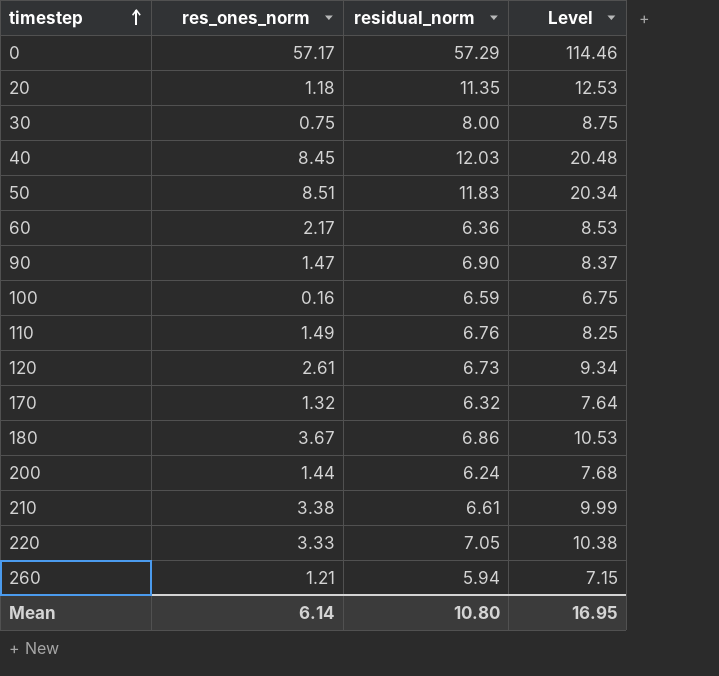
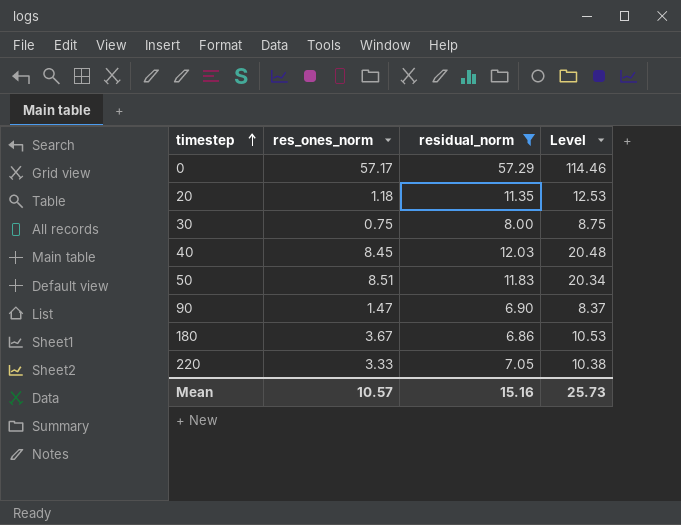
filter: none -> residual_norm >= 6.86
Mean | res_ones_norm: 6.14 -> 10.57
Mean | residual_norm: 10.80 -> 15.16
Mean | Level: 16.95 -> 25.73

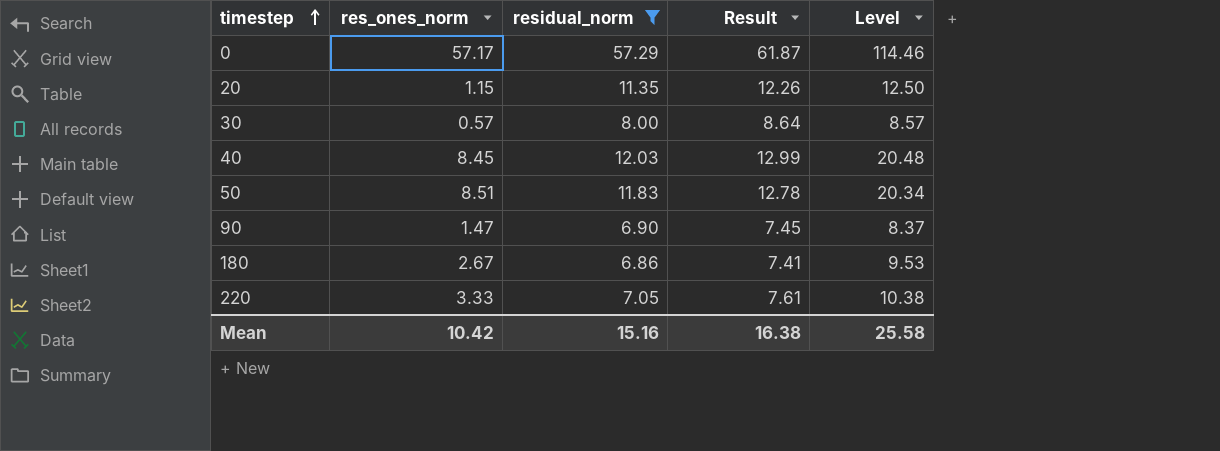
column Result | formula: none -> [residual_norm] * 1.08
20 | res_ones_norm: 1.18 -> 1.15
20 | Level: 12.53 -> 12.50
30 | res_ones_norm: 0.75 -> 0.57
30 | Level: 8.75 -> 8.57
180 | res_ones_norm: 3.67 -> 2.67
180 | Level: 10.53 -> 9.53
Mean | res_ones_norm: 10.57 -> 10.42
Mean | Level: 25.73 -> 25.58

